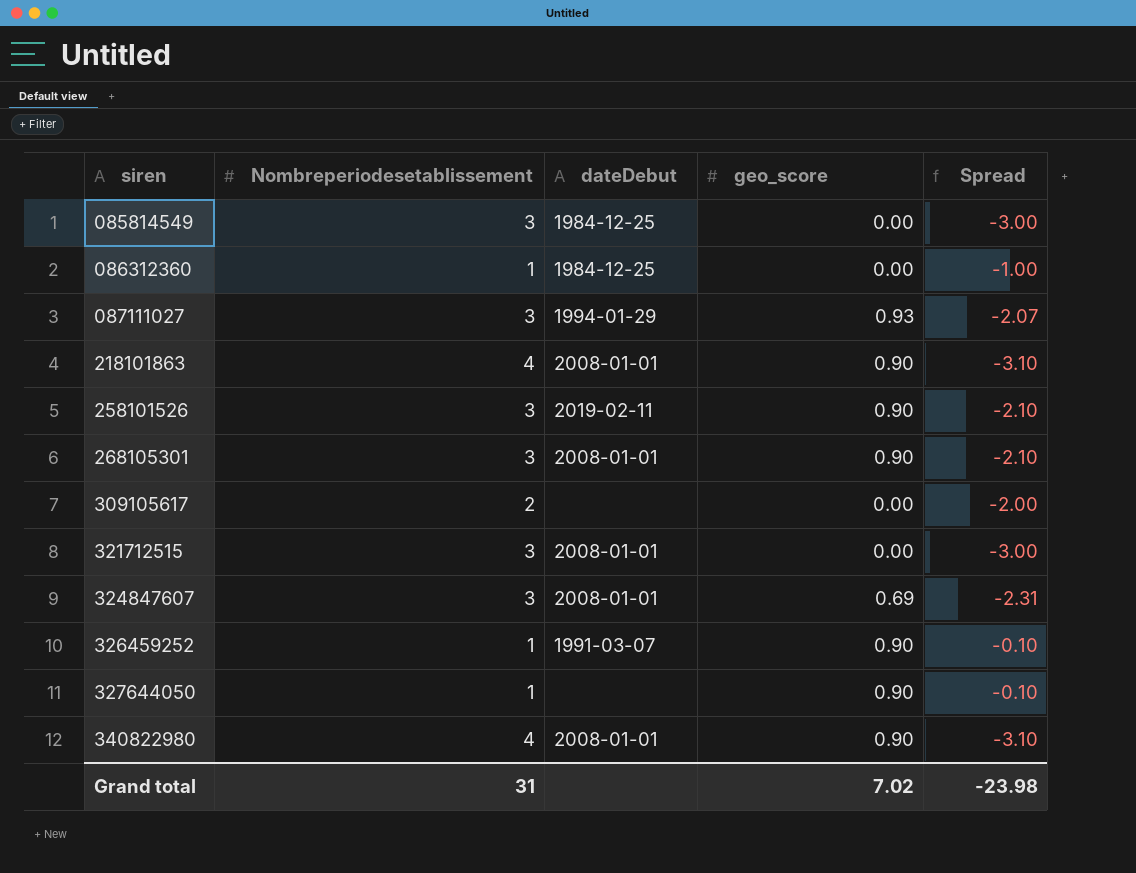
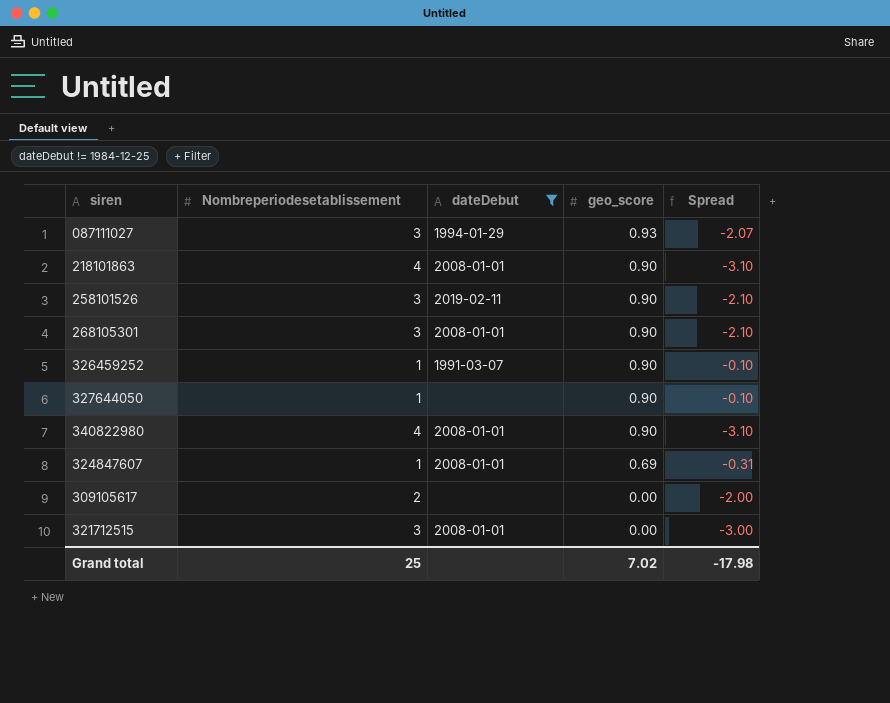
filter: none -> dateDebut != 1984-12-25
row order: siren ascending -> geo_score descending
324847607 | Nombreperiodesetablissement: 3 -> 1
324847607 | Spread: -2.31 -> -0.31
Grand total | Nombreperiodesetablissement: 31 -> 25
Grand total | Spread: -23.98 -> -17.98

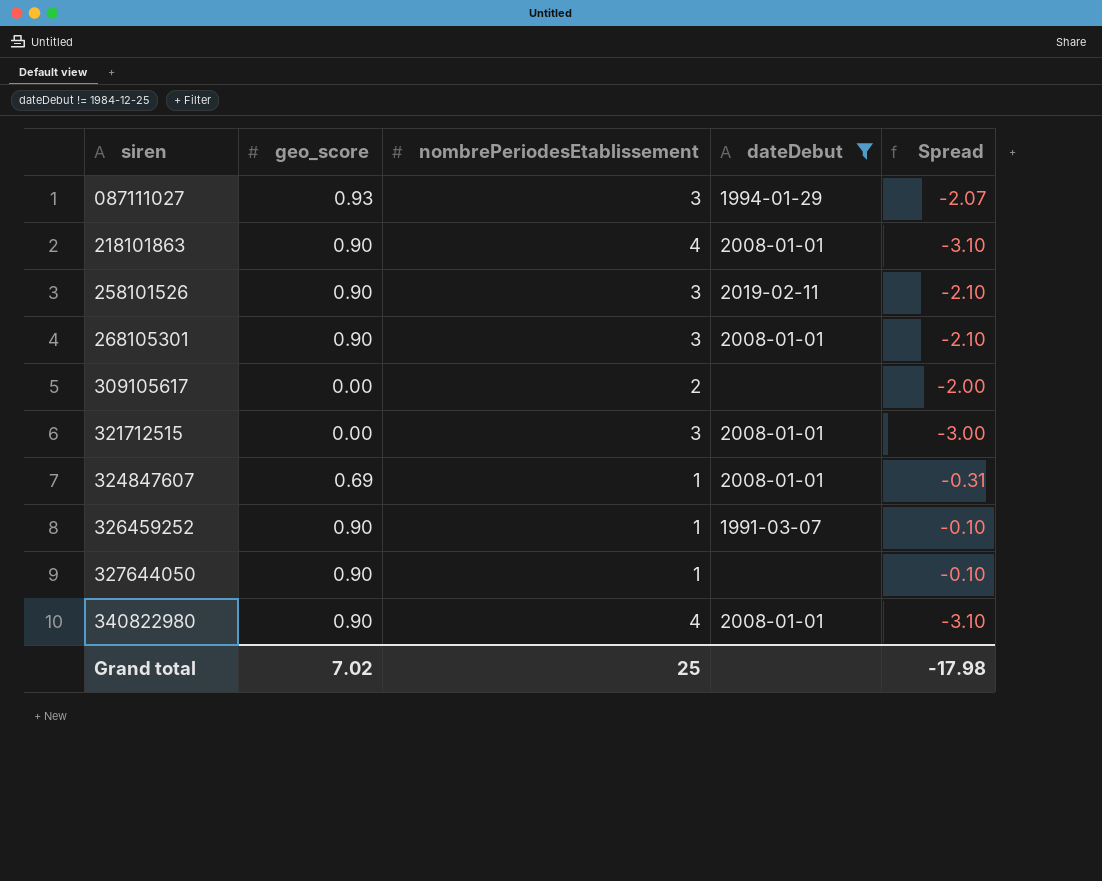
row order: geo_score descending -> siren ascending
column geo_score | position: 4 -> 2
column name: Nombreperiodesetablissement -> nombrePeriodesEtablissement

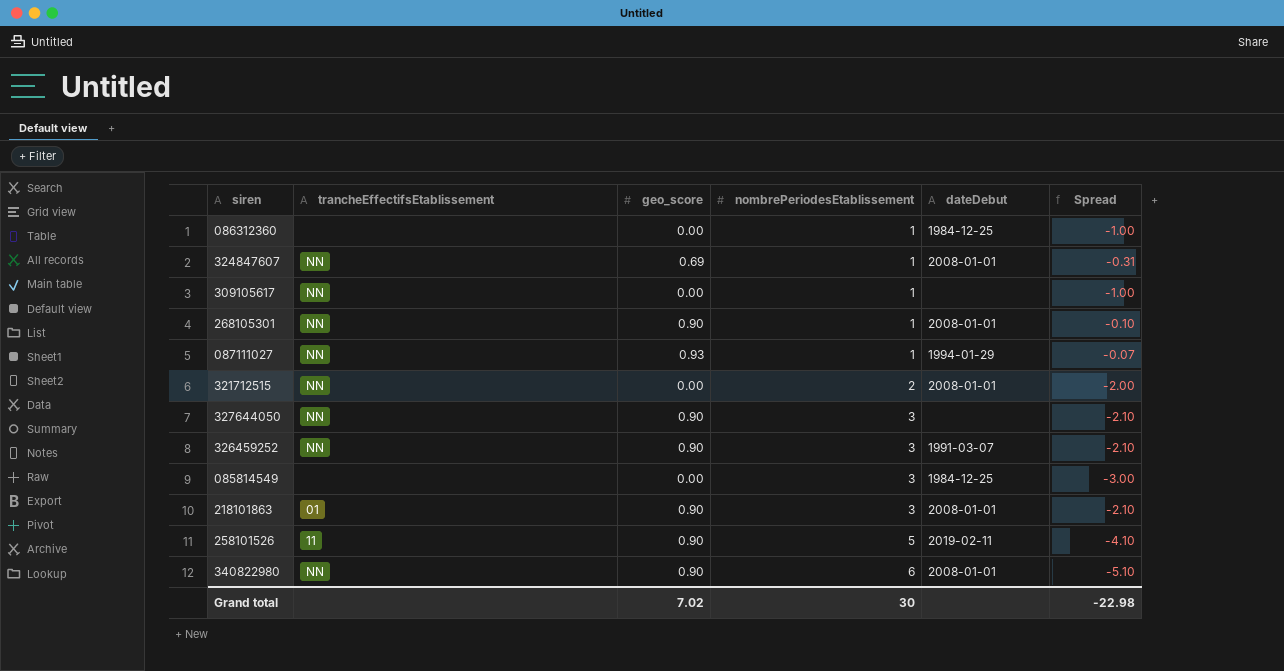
filter: dateDebut != 1984-12-25 -> none
row order: siren ascending -> nombrePeriodesEtablissement ascending
column trancheEffectifsEtablissement | position: none -> 2
309105617 | nombrePeriodesEtablissement: 2 -> 1
309105617 | Spread: -2.00 -> -1.00
268105301 | nombrePeriodesEtablissement: 3 -> 1
268105301 | Spread: -2.10 -> -0.10
087111027 | nombrePeriodesEtablissement: 3 -> 1
087111027 | Spread: -2.07 -> -0.07
321712515 | nombrePeriodesEtablissement: 3 -> 2
321712515 | Spread: -3.00 -> -2.00
327644050 | nombrePeriodesEtablissement: 1 -> 3
327644050 | Spread: -0.10 -> -2.10
326459252 | nombrePeriodesEtablissement: 1 -> 3
326459252 | Spread: -0.10 -> -2.10
218101863 | nombrePeriodesEtablissement: 4 -> 3
218101863 | Spread: -3.10 -> -2.10
258101526 | nombrePeriodesEtablissement: 3 -> 5
258101526 | Spread: -2.10 -> -4.10
340822980 | nombrePeriodesEtablissement: 4 -> 6
340822980 | Spread: -3.10 -> -5.10
Grand total | nombrePeriodesEtablissement: 25 -> 30
Grand total | Spread: -17.98 -> -22.98

